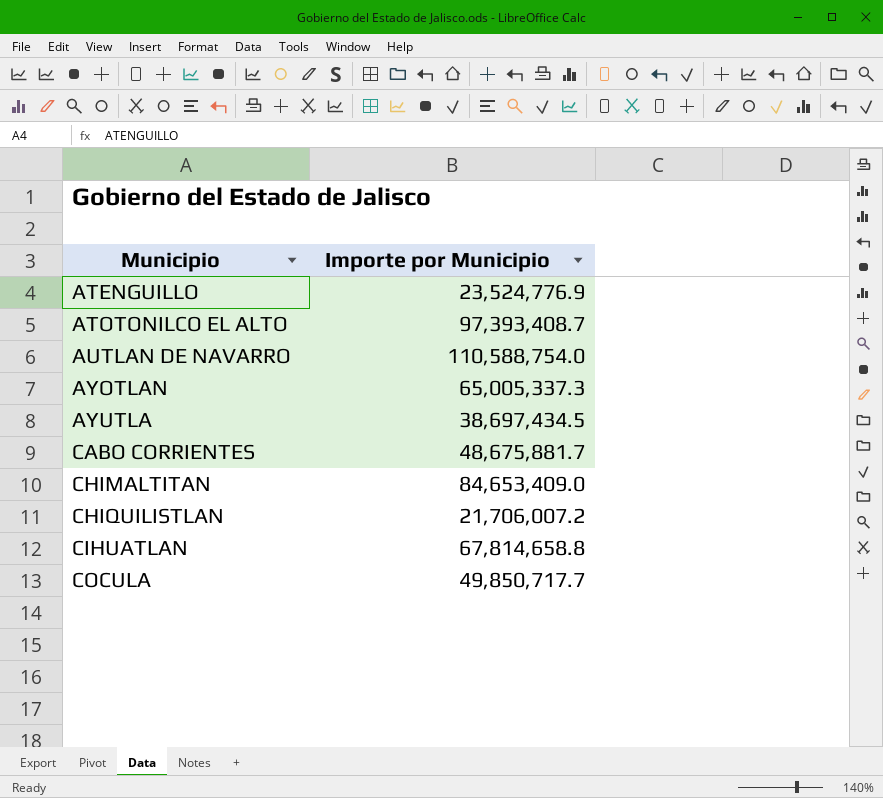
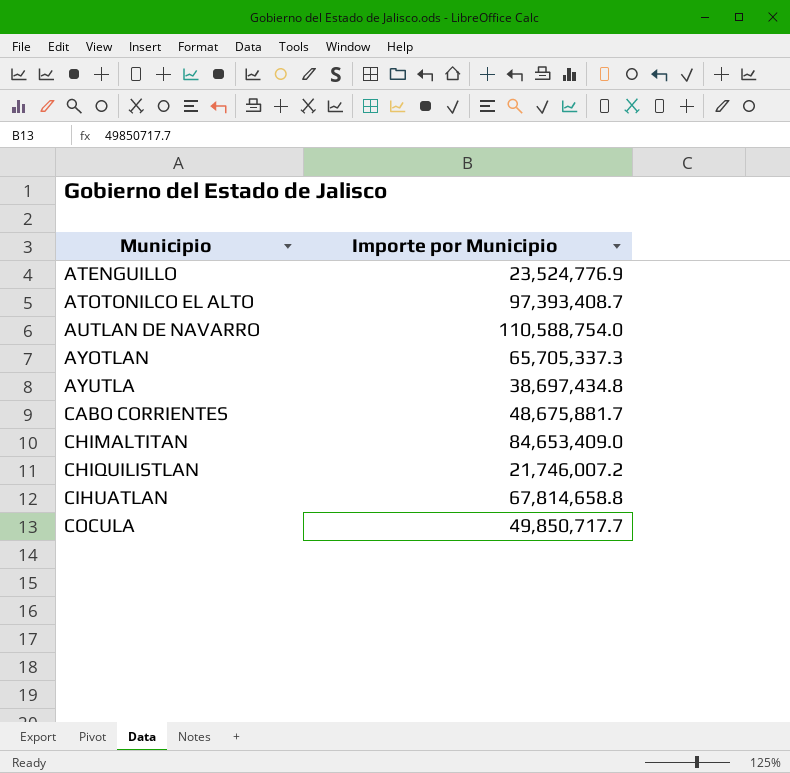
AYOTLAN | Importe por Municipio: 65,005,337.3 -> 65,705,337.3
AYUTLA | Importe por Municipio: 38,697,434.5 -> 38,697,434.8
CHIQUILISTLAN | Importe por Municipio: 21,706,007.2 -> 21,746,007.2

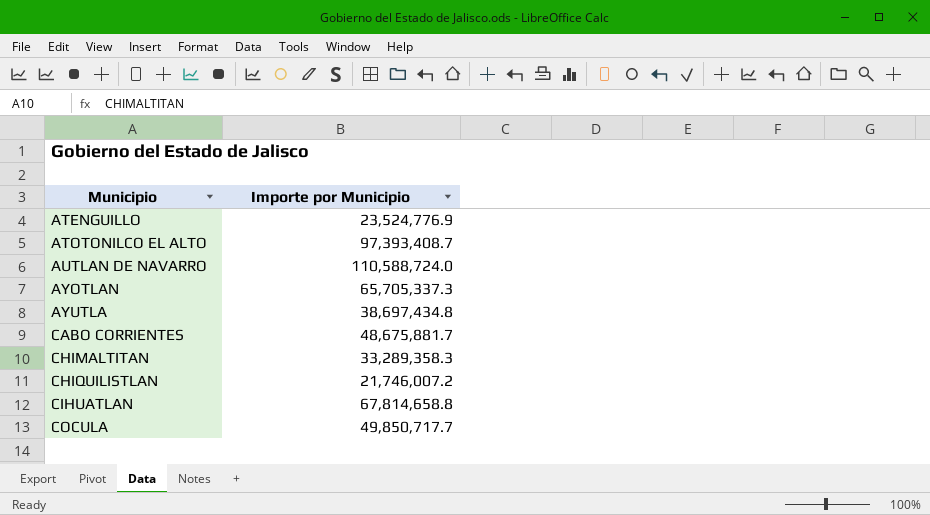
AUTLAN DE NAVARRO | Importe por Municipio: 110,588,754.0 -> 110,588,724.0
CHIMALTITAN | Importe por Municipio: 84,653,409.0 -> 33,289,358.3

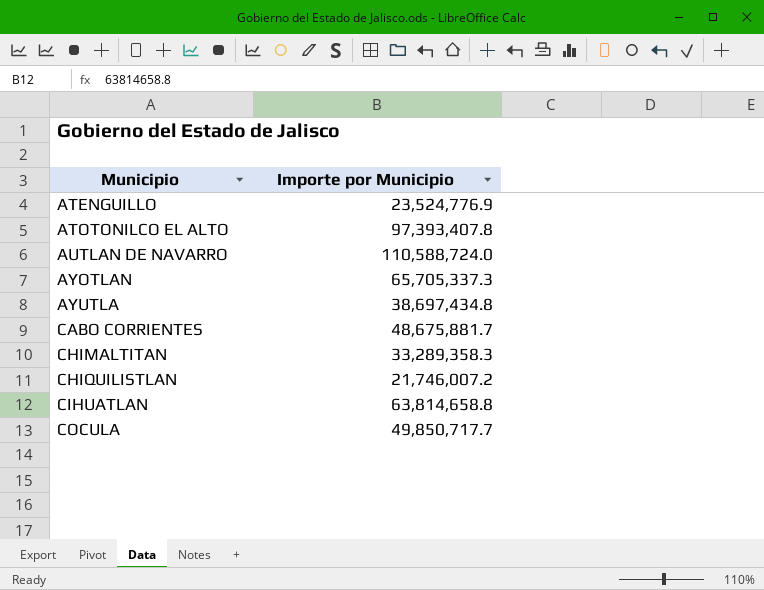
ATOTONILCO EL ALTO | Importe por Municipio: 97,393,408.7 -> 97,393,407.8
CIHUATLAN | Importe por Municipio: 67,814,658.8 -> 63,814,658.8

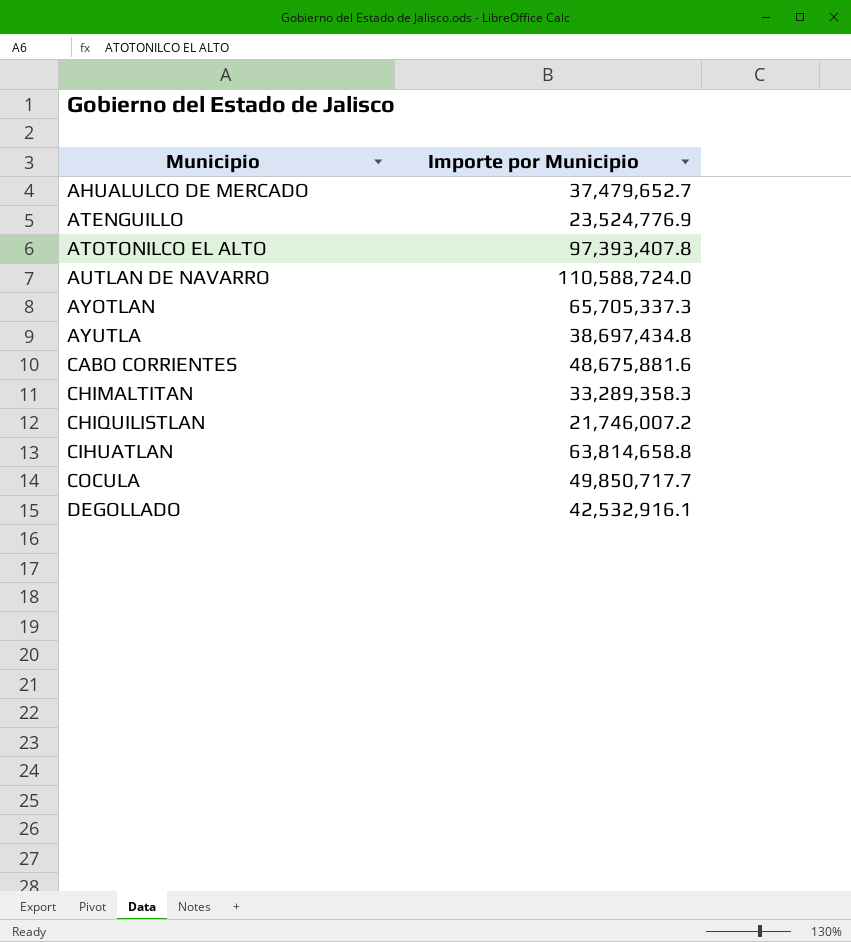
row AHUALULCO DE MERCADO: none -> 37,479,652.7
CABO CORRIENTES | Importe por Municipio: 48,675,881.7 -> 48,675,881.6
row DEGOLLADO: none -> 42,532,916.1

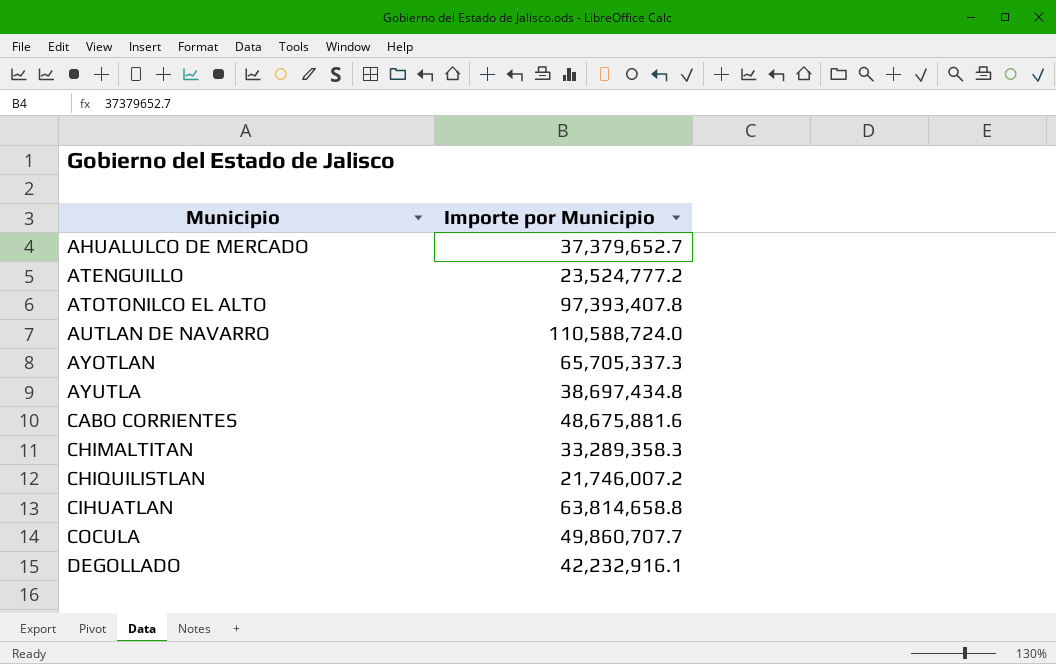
AHUALULCO DE MERCADO | Importe por Municipio: 37,479,652.7 -> 37,379,652.7
ATENGUILLO | Importe por Municipio: 23,524,776.9 -> 23,524,777.2
COCULA | Importe por Municipio: 49,850,717.7 -> 49,860,707.7
DEGOLLADO | Importe por Municipio: 42,532,916.1 -> 42,232,916.1

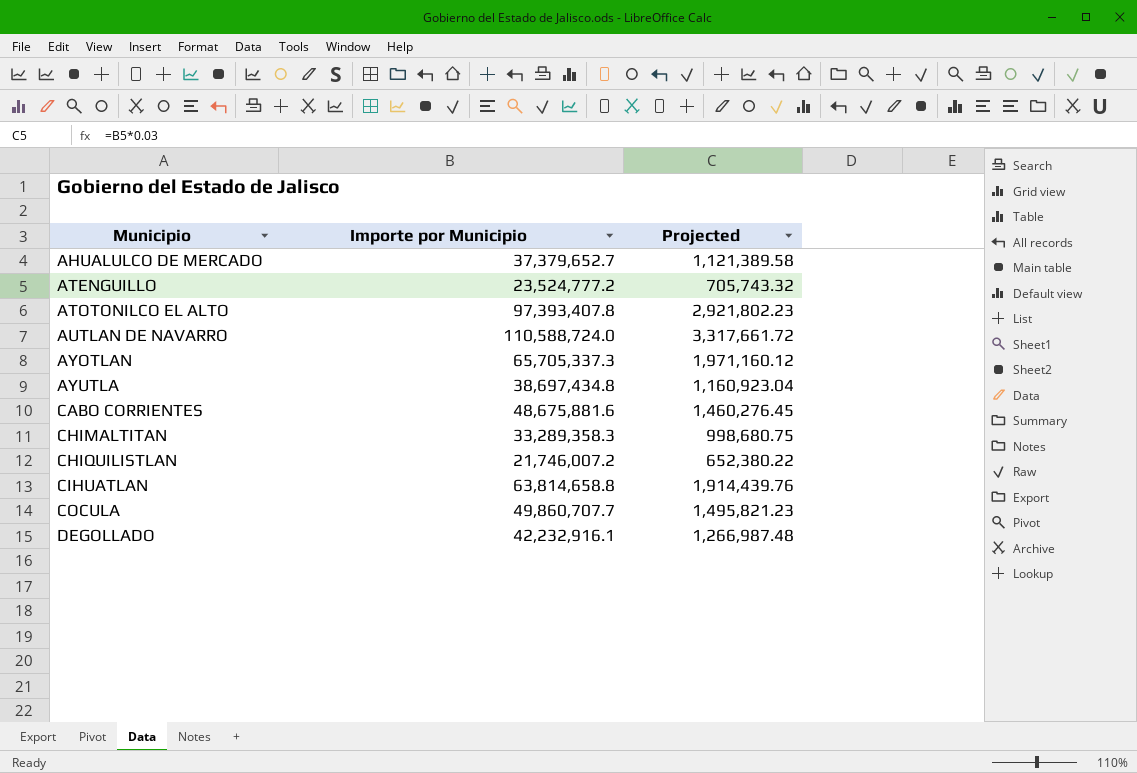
column Projected | formula: none -> [Importe por Municipio] * 0.03

